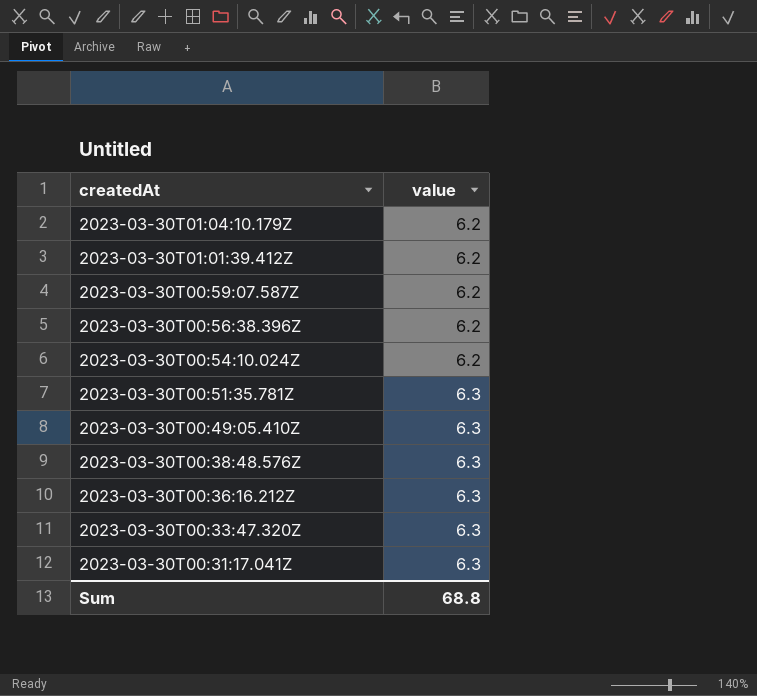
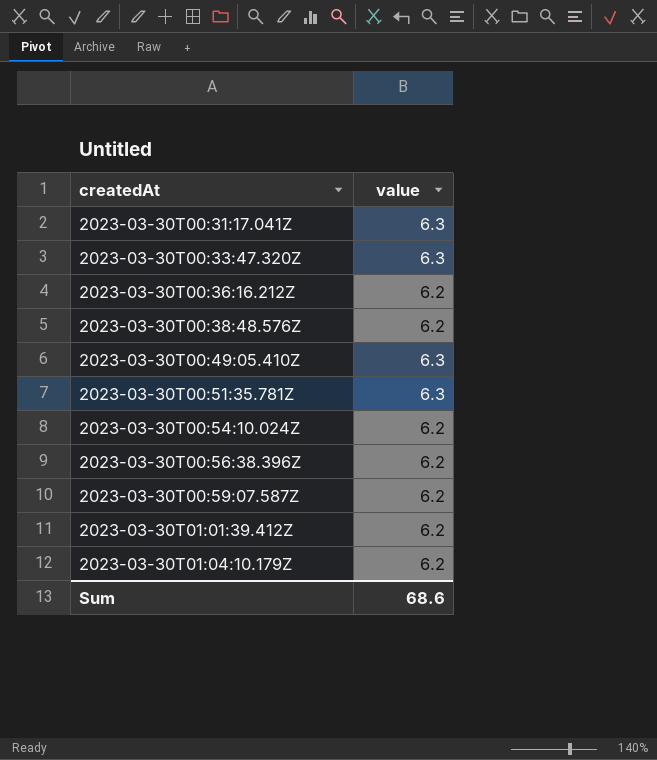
row order: createdAt descending -> createdAt ascending
2023-03-30T00:36:16.212Z | value: 6.3 -> 6.2
2023-03-30T00:38:48.576Z | value: 6.3 -> 6.2
Sum | value: 68.8 -> 68.6

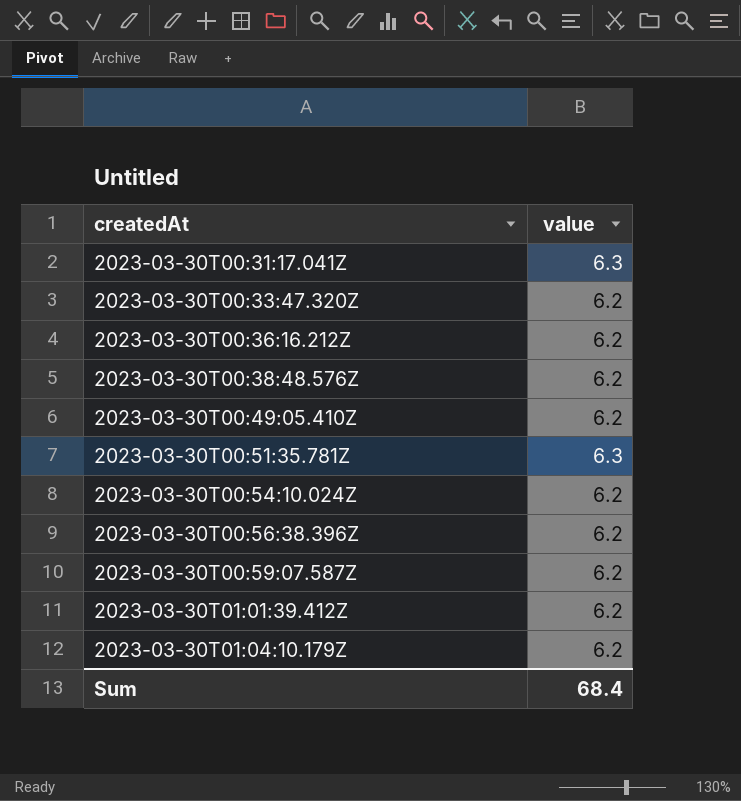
2023-03-30T00:33:47.320Z | value: 6.3 -> 6.2
2023-03-30T00:49:05.410Z | value: 6.3 -> 6.2
Sum | value: 68.6 -> 68.4

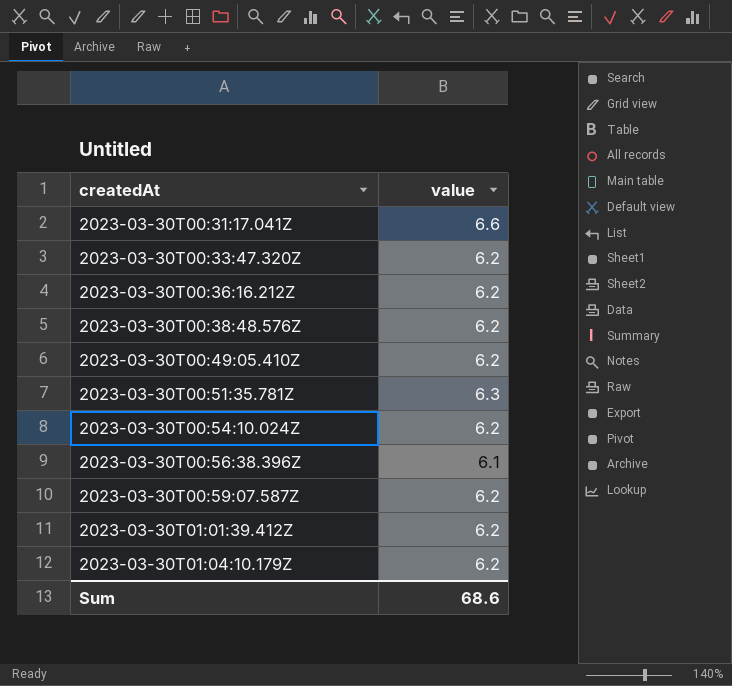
2023-03-30T00:31:17.041Z | value: 6.3 -> 6.6
2023-03-30T00:56:38.396Z | value: 6.2 -> 6.1
Sum | value: 68.4 -> 68.6

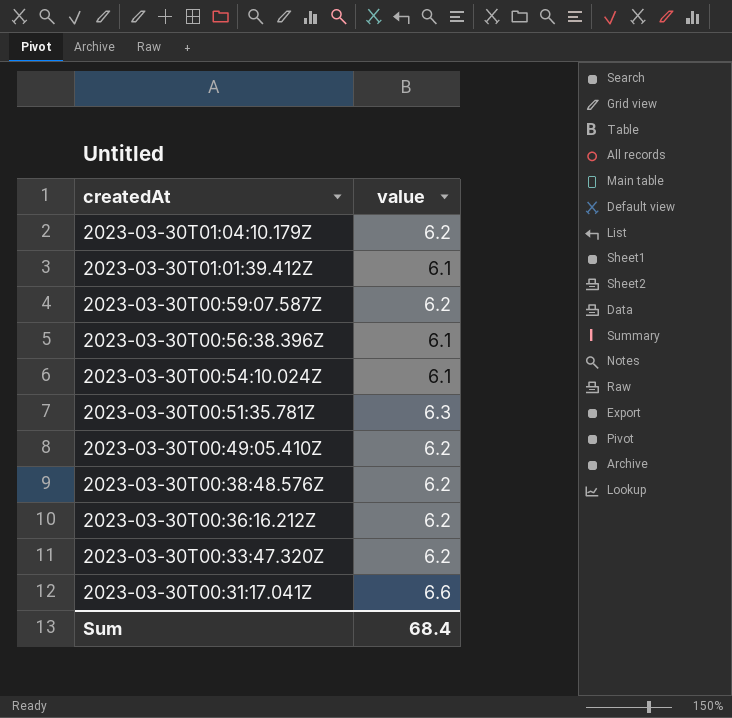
row order: createdAt ascending -> createdAt descending
2023-03-30T01:01:39.412Z | value: 6.2 -> 6.1
2023-03-30T00:54:10.024Z | value: 6.2 -> 6.1
Sum | value: 68.6 -> 68.4

